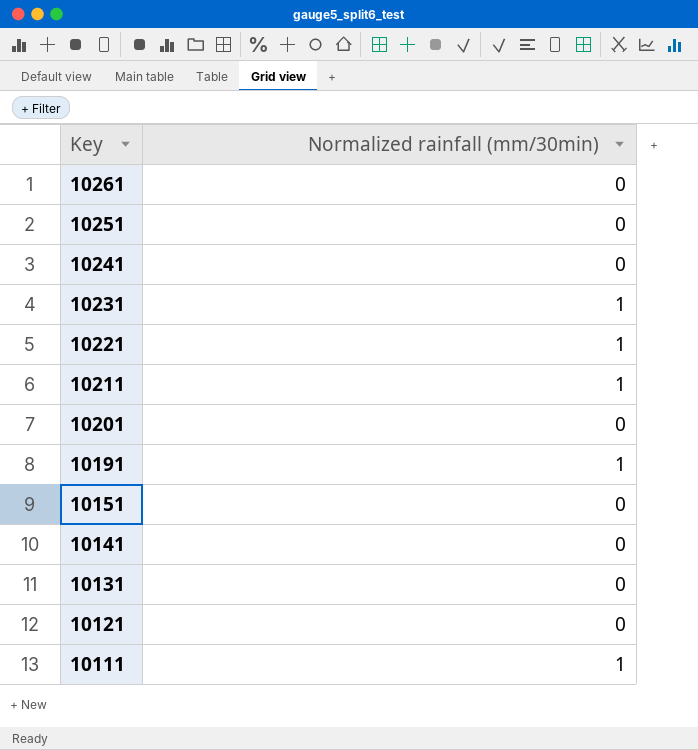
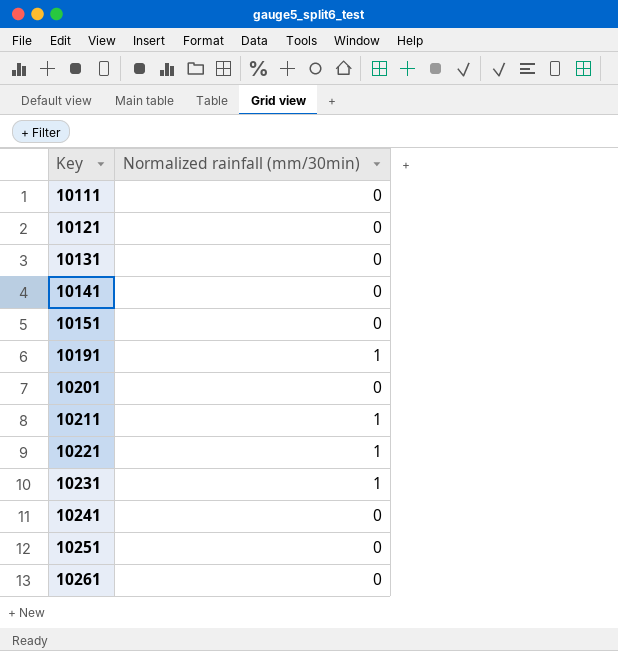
row order: Key descending -> Key ascending
10111 | Normalized rainfall (mm/30min): 1 -> 0

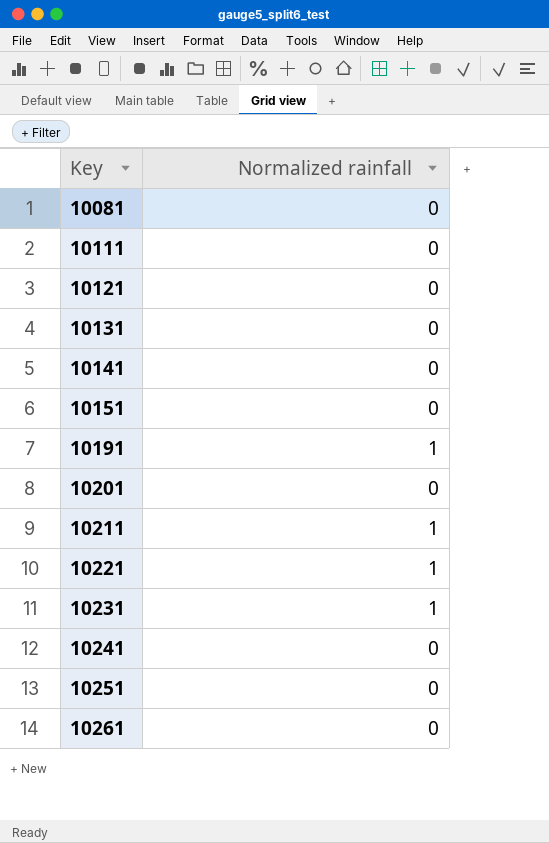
column name: Normalized rainfall (mm/30min) -> Normalized rainfall
row 10081: none -> 0

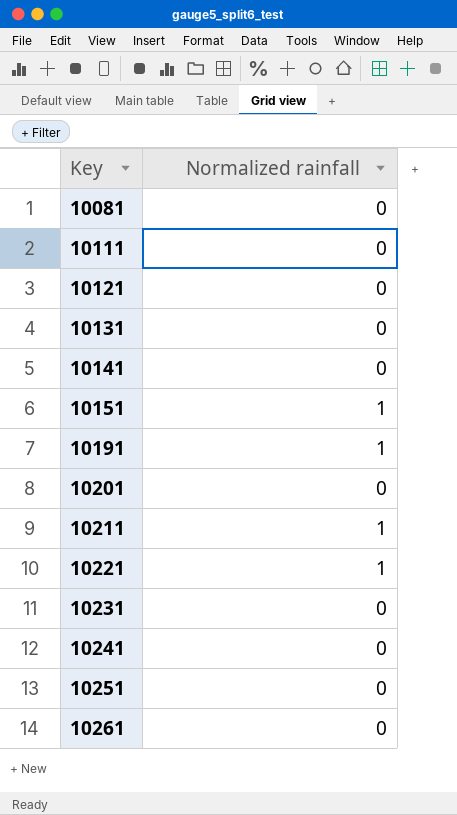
10151 | Normalized rainfall: 0 -> 1
10231 | Normalized rainfall: 1 -> 0

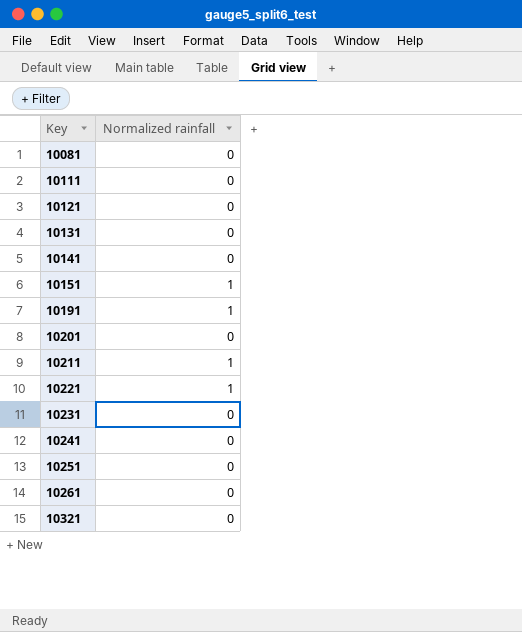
row 10321: none -> 0

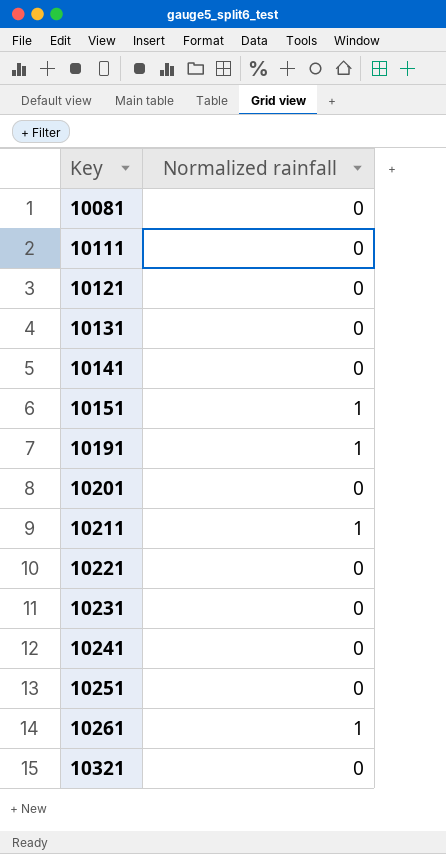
10221 | Normalized rainfall: 1 -> 0
10261 | Normalized rainfall: 0 -> 1

